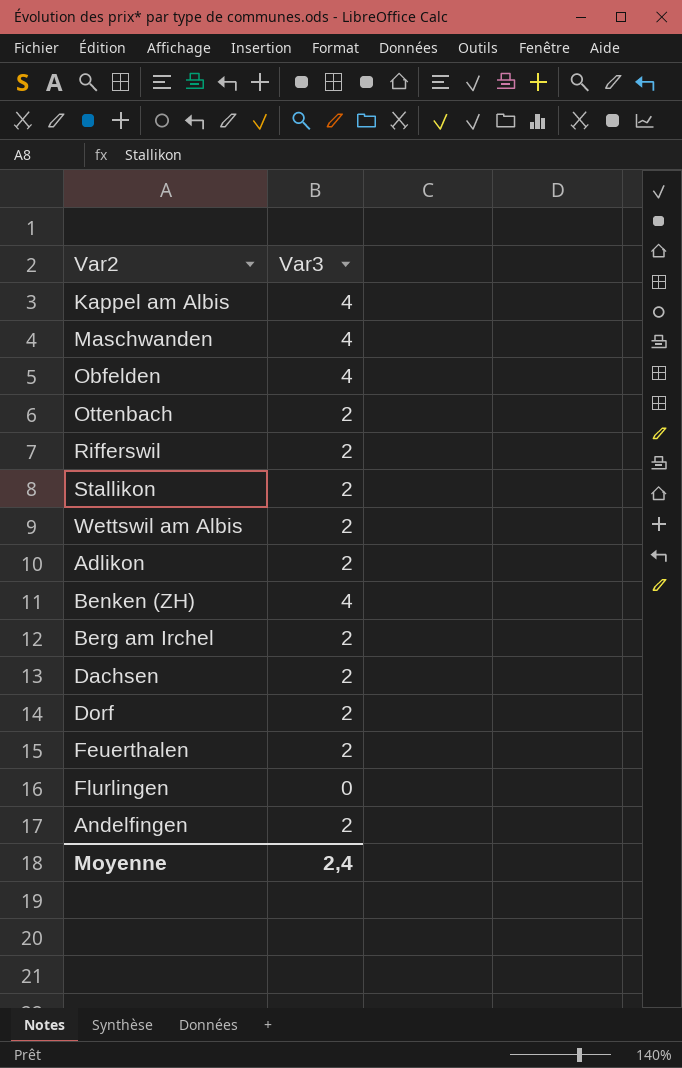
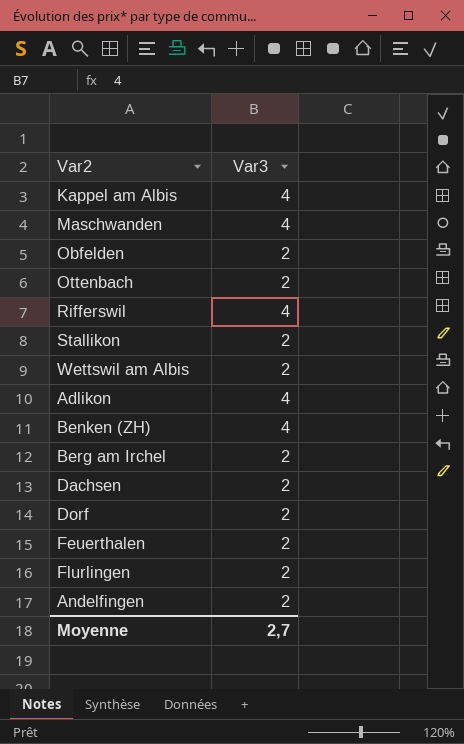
Obfelden | Var3: 4 -> 2
Rifferswil | Var3: 2 -> 4
Adlikon | Var3: 2 -> 4
Flurlingen | Var3: 0 -> 2
Moyenne | Var3: 2,4 -> 2,7

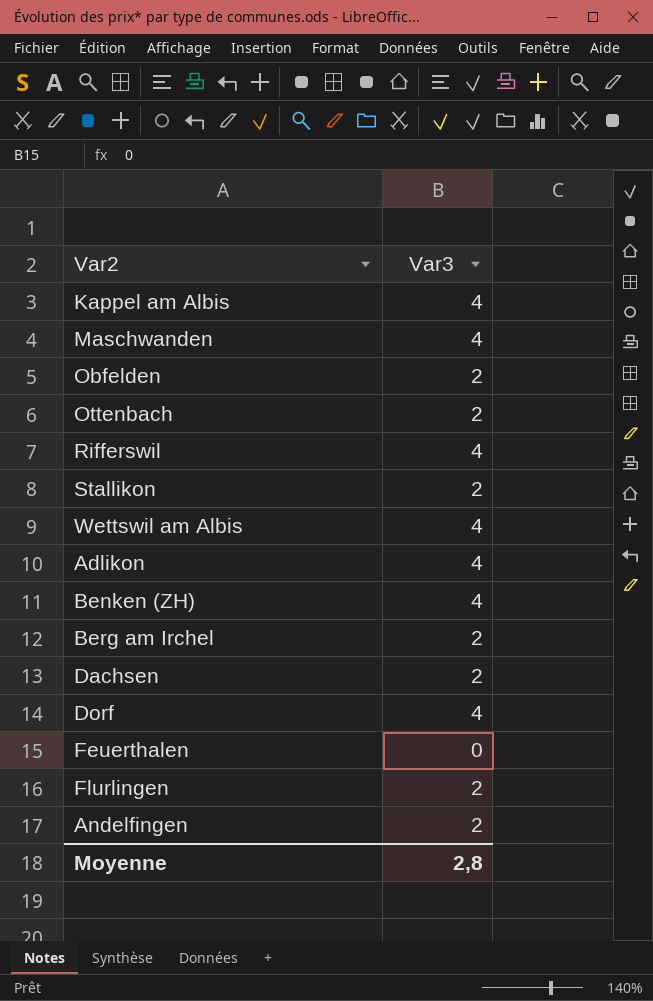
Wettswil am Albis | Var3: 2 -> 4
Dorf | Var3: 2 -> 4
Feuerthalen | Var3: 2 -> 0
Moyenne | Var3: 2,7 -> 2,8

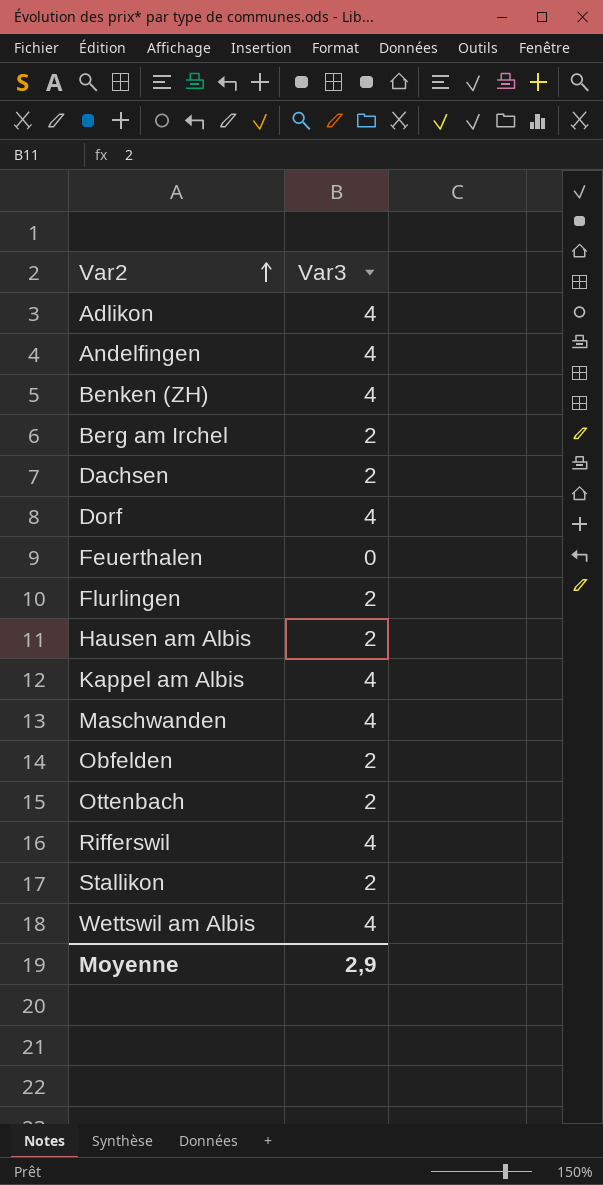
row order: none -> Var2 ascending
Andelfingen | Var3: 2 -> 4
row Hausen am Albis: none -> 2
Moyenne | Var3: 2,8 -> 2,9

